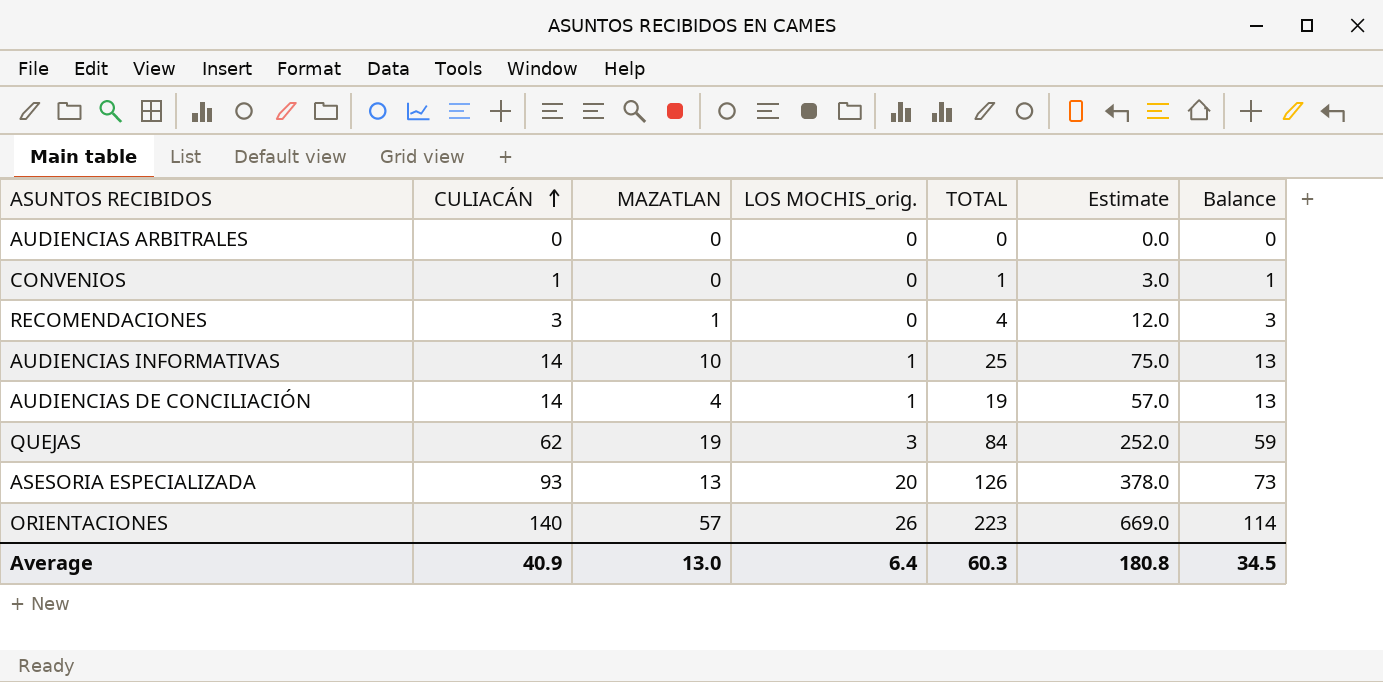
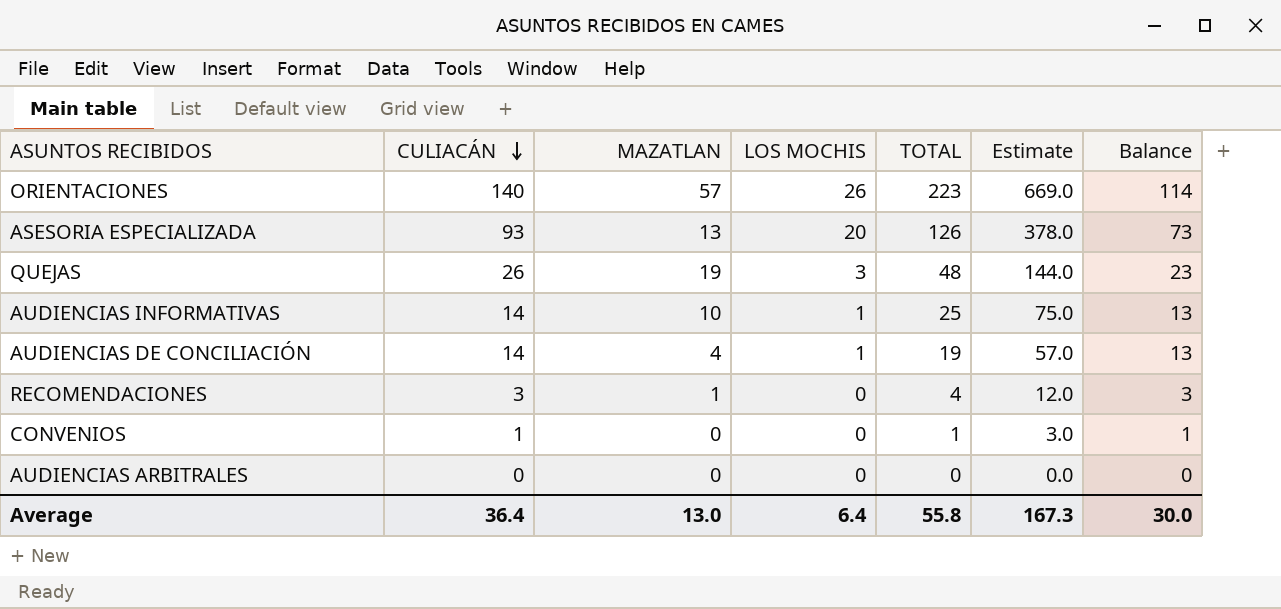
row order: CULIACÁN ascending -> CULIACÁN descending
column name: LOS MOCHIS_orig. -> LOS MOCHIS
QUEJAS | CULIACÁN: 62 -> 26
QUEJAS | TOTAL: 84 -> 48
QUEJAS | Estimate: 252.0 -> 144.0
QUEJAS | Balance: 59 -> 23
Average | CULIACÁN: 40.9 -> 36.4
Average | TOTAL: 60.3 -> 55.8
Average | Estimate: 180.8 -> 167.3
Average | Balance: 34.5 -> 30.0

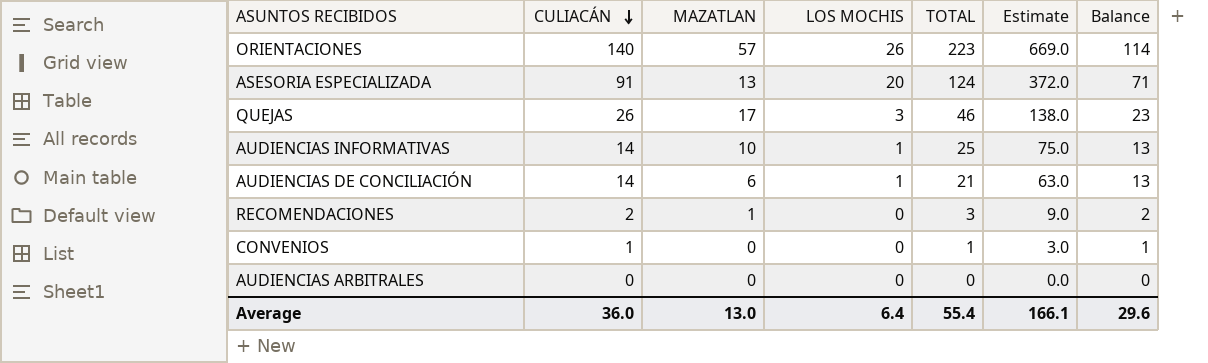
ASESORIA ESPECIALIZADA | CULIACÁN: 93 -> 91
ASESORIA ESPECIALIZADA | TOTAL: 126 -> 124
ASESORIA ESPECIALIZADA | Estimate: 378.0 -> 372.0
ASESORIA ESPECIALIZADA | Balance: 73 -> 71
QUEJAS | MAZATLAN: 19 -> 17
QUEJAS | TOTAL: 48 -> 46
QUEJAS | Estimate: 144.0 -> 138.0
AUDIENCIAS DE CONCILIACIÓN | MAZATLAN: 4 -> 6
AUDIENCIAS DE CONCILIACIÓN | TOTAL: 19 -> 21
AUDIENCIAS DE CONCILIACIÓN | Estimate: 57.0 -> 63.0
RECOMENDACIONES | CULIACÁN: 3 -> 2
RECOMENDACIONES | TOTAL: 4 -> 3
RECOMENDACIONES | Estimate: 12.0 -> 9.0
RECOMENDACIONES | Balance: 3 -> 2
Average | CULIACÁN: 36.4 -> 36.0
Average | TOTAL: 55.8 -> 55.4
Average | Estimate: 167.3 -> 166.1
Average | Balance: 30.0 -> 29.6

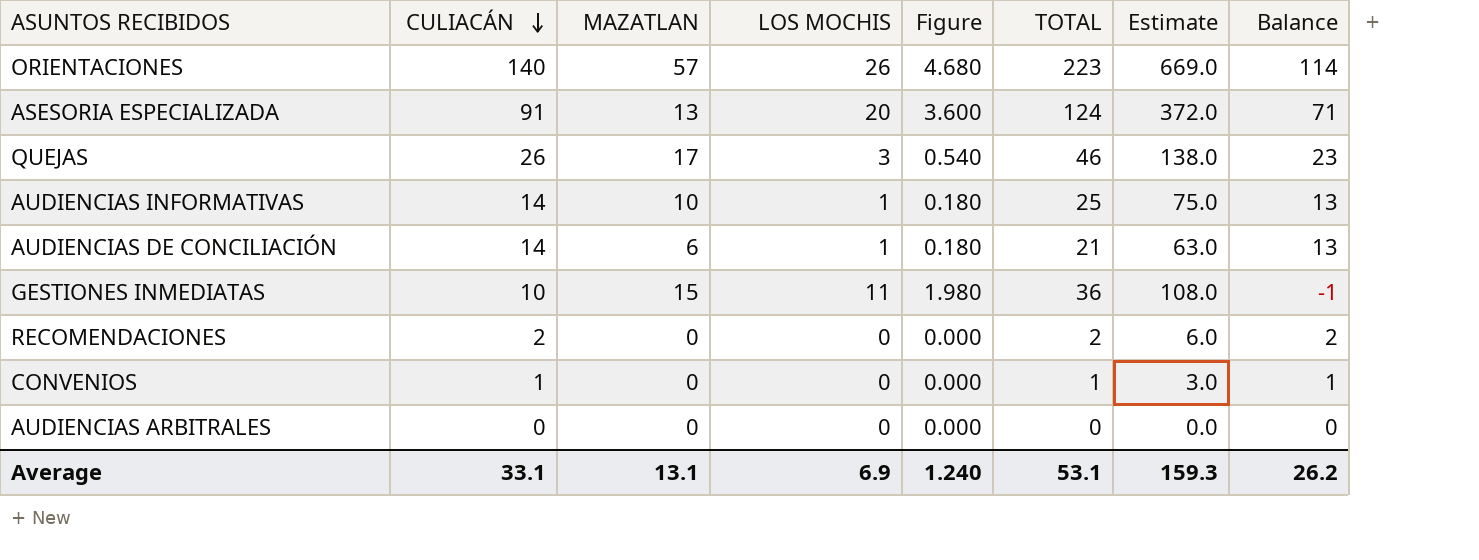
column Figure | formula: none -> [LOS MOCHIS] * 0.18
row GESTIONES INMEDIATAS: none -> 10 | 15 | 11 | 1.980 | 36 | 108.0 | -1
RECOMENDACIONES | MAZATLAN: 1 -> 0
RECOMENDACIONES | TOTAL: 3 -> 2
RECOMENDACIONES | Estimate: 9.0 -> 6.0
Average | CULIACÁN: 36.0 -> 33.1
Average | MAZATLAN: 13.0 -> 13.1
Average | LOS MOCHIS: 6.4 -> 6.9
Average | TOTAL: 55.4 -> 53.1
Average | Estimate: 166.1 -> 159.3
Average | Balance: 29.6 -> 26.2

